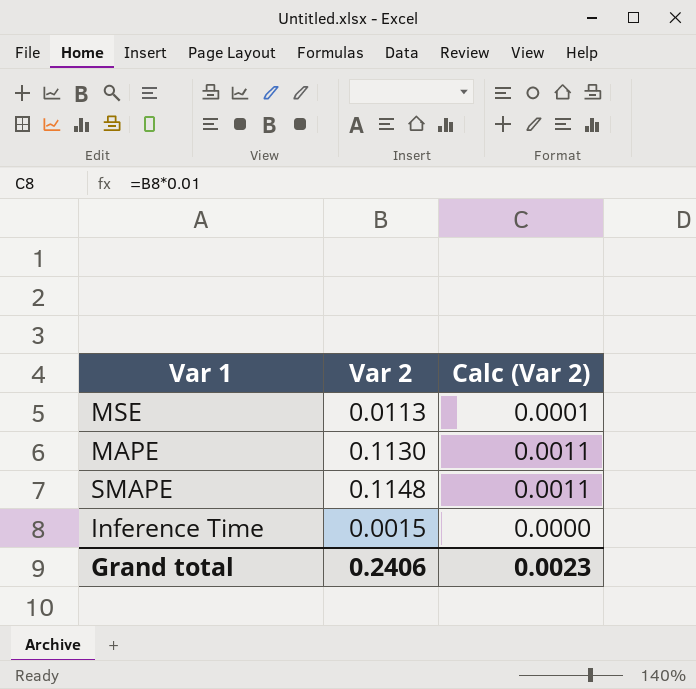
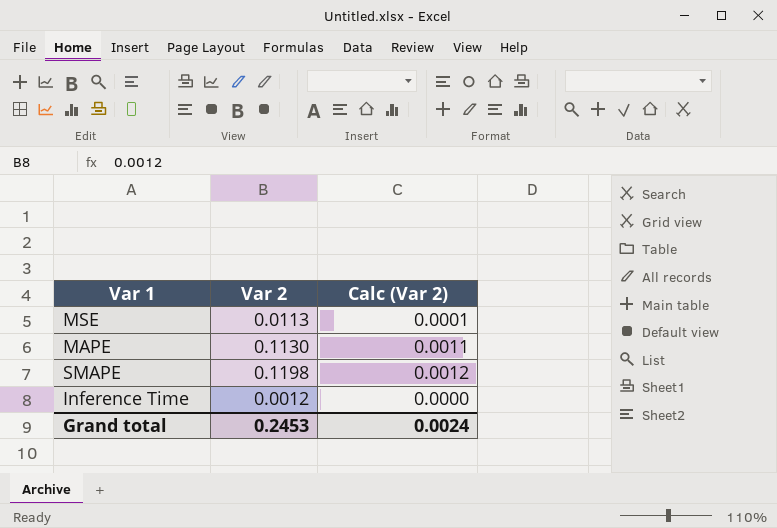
SMAPE | Var 2: 0.1148 -> 0.1198
SMAPE | Calc (Var 2): 0.0011 -> 0.0012
Inference Time | Var 2: 0.0015 -> 0.0012
Grand total | Var 2: 0.2406 -> 0.2453
Grand total | Calc (Var 2): 0.0023 -> 0.0024

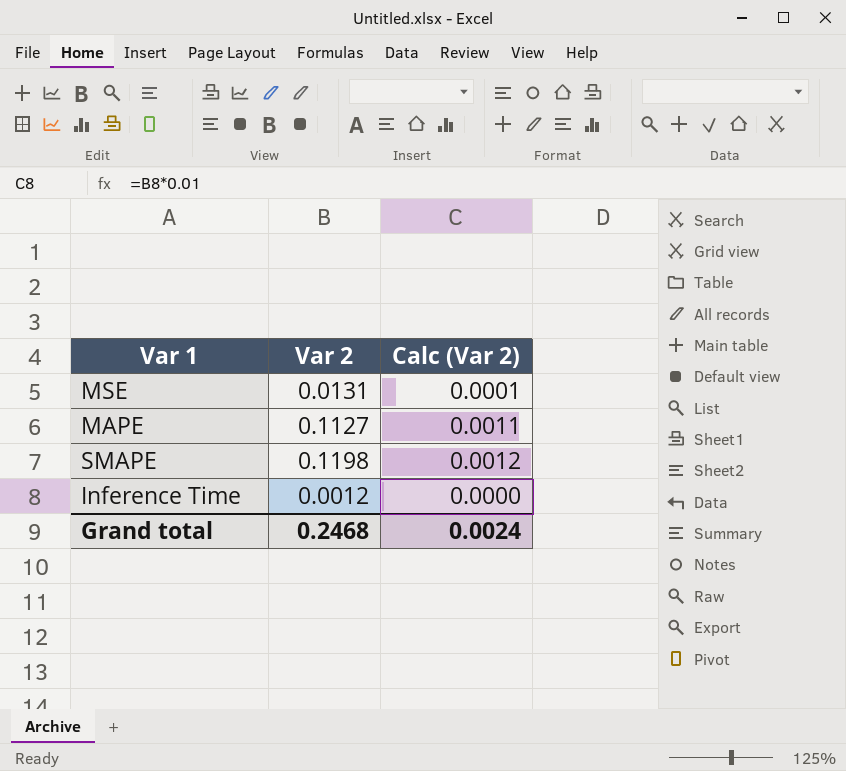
MSE | Var 2: 0.0113 -> 0.0131
MAPE | Var 2: 0.1130 -> 0.1127
Grand total | Var 2: 0.2453 -> 0.2468

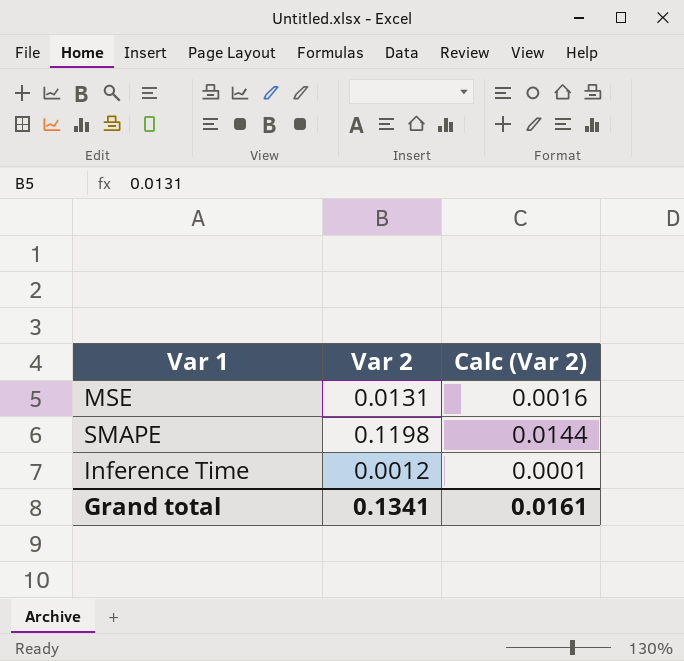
column Calc (Var 2) | formula: [Var 2] * 0.01 -> [Var 2] * 0.12
row MAPE: 0.1127 | 0.0011 -> none
Grand total | Var 2: 0.2468 -> 0.1341
Grand total | Calc (Var 2): 0.0024 -> 0.0161

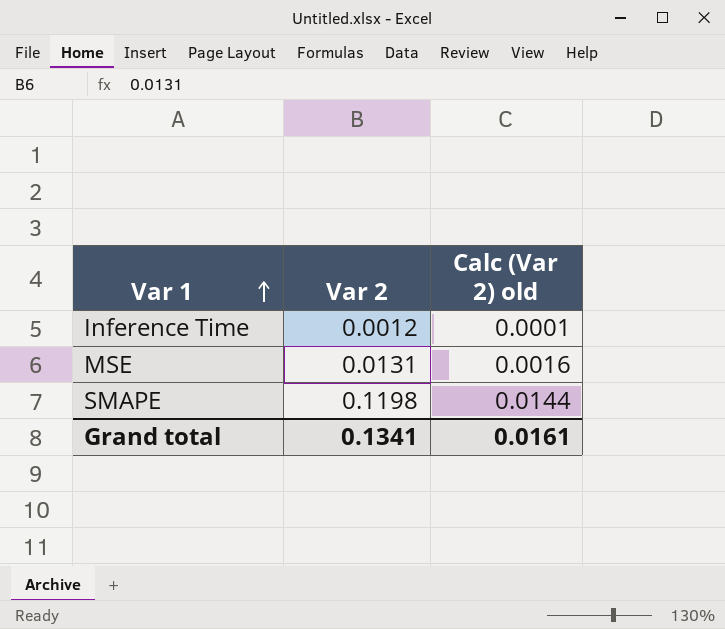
row order: none -> Var 1 ascending
column name: Calc (Var 2) -> Calc (Var 2) old

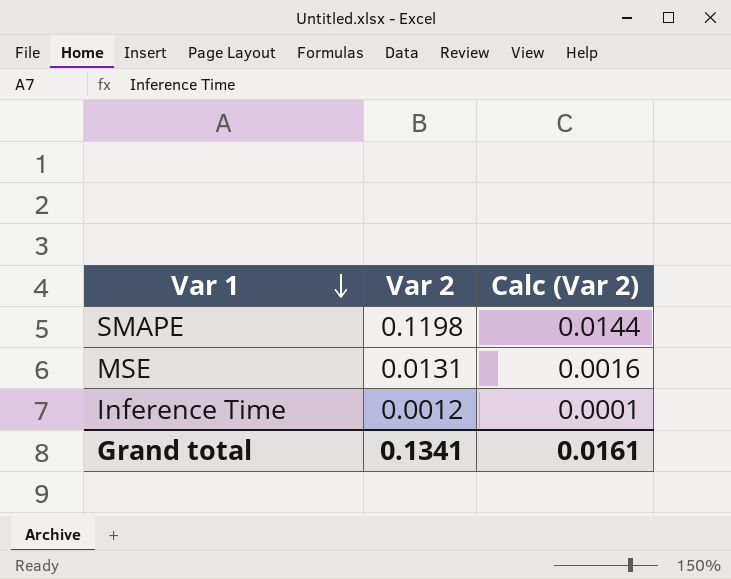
row order: Var 1 ascending -> Var 1 descending
column name: Calc (Var 2) old -> Calc (Var 2)

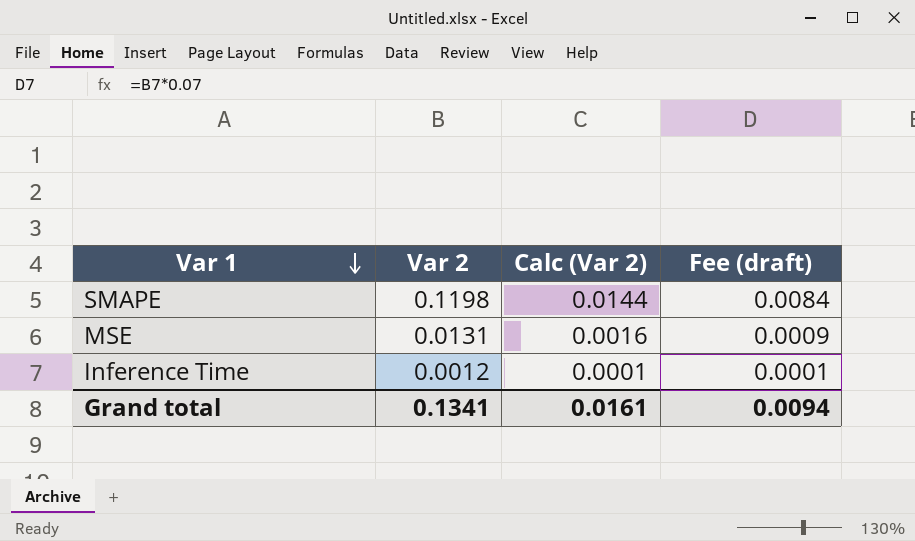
column Fee (draft) | formula: none -> [Var 2] * 0.07

